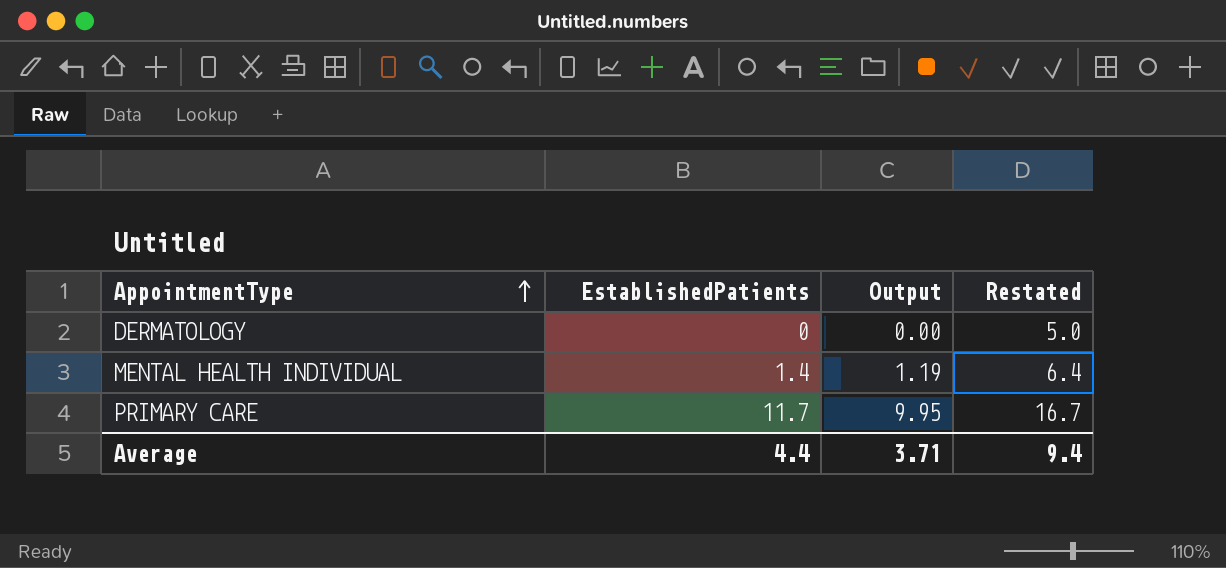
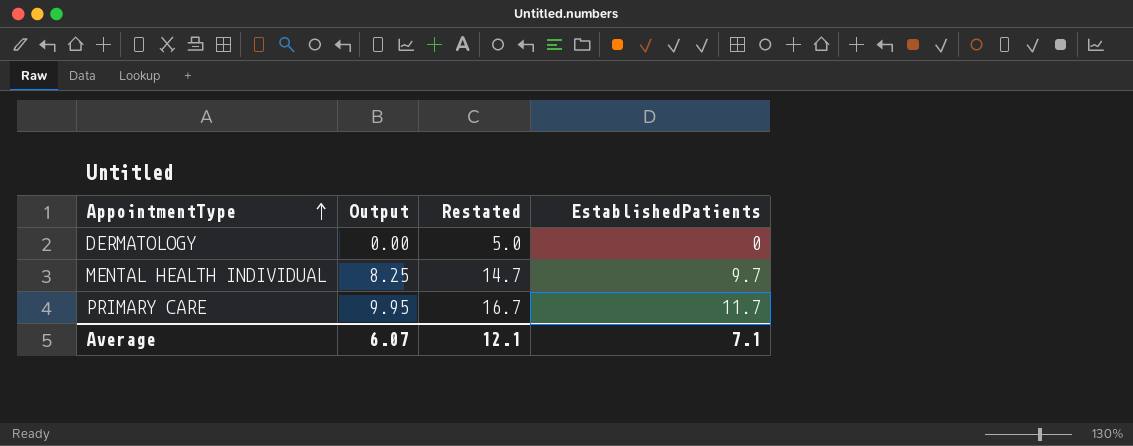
column EstablishedPatients | position: 2 -> 4
MENTAL HEALTH INDIVIDUAL | Output: 1.19 -> 8.25
MENTAL HEALTH INDIVIDUAL | Restated: 6.4 -> 14.7
MENTAL HEALTH INDIVIDUAL | EstablishedPatients: 1.4 -> 9.7
Average | Output: 3.71 -> 6.07
Average | Restated: 9.4 -> 12.1
Average | EstablishedPatients: 4.4 -> 7.1

